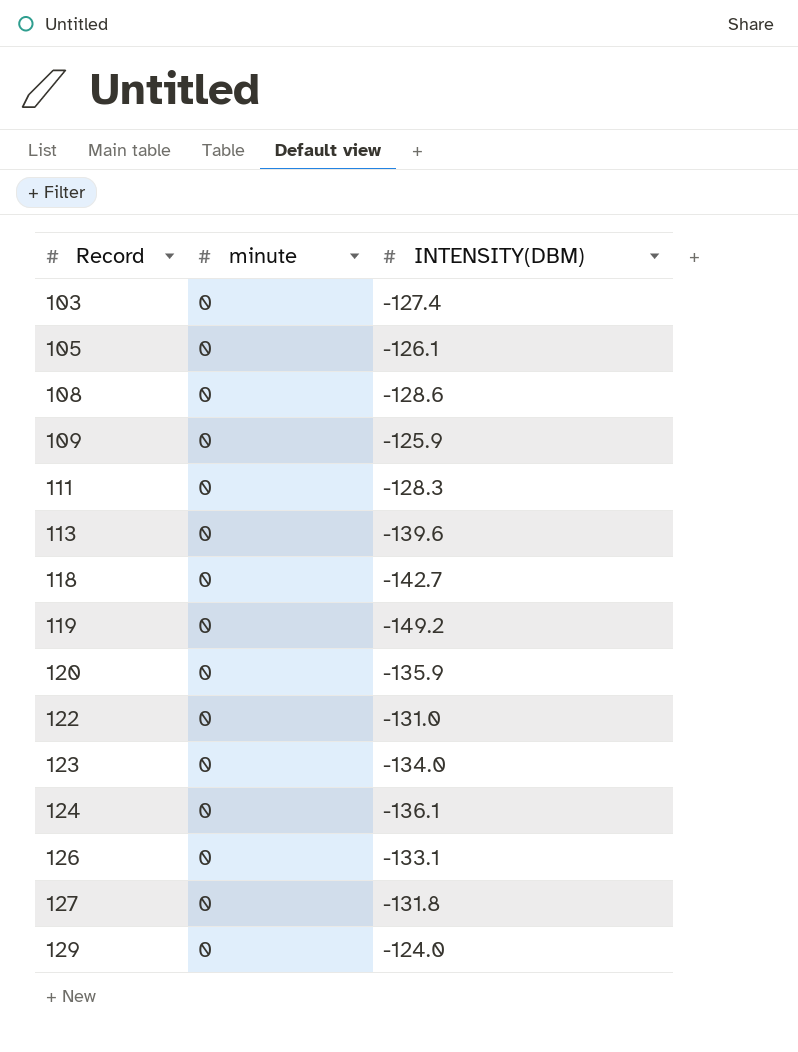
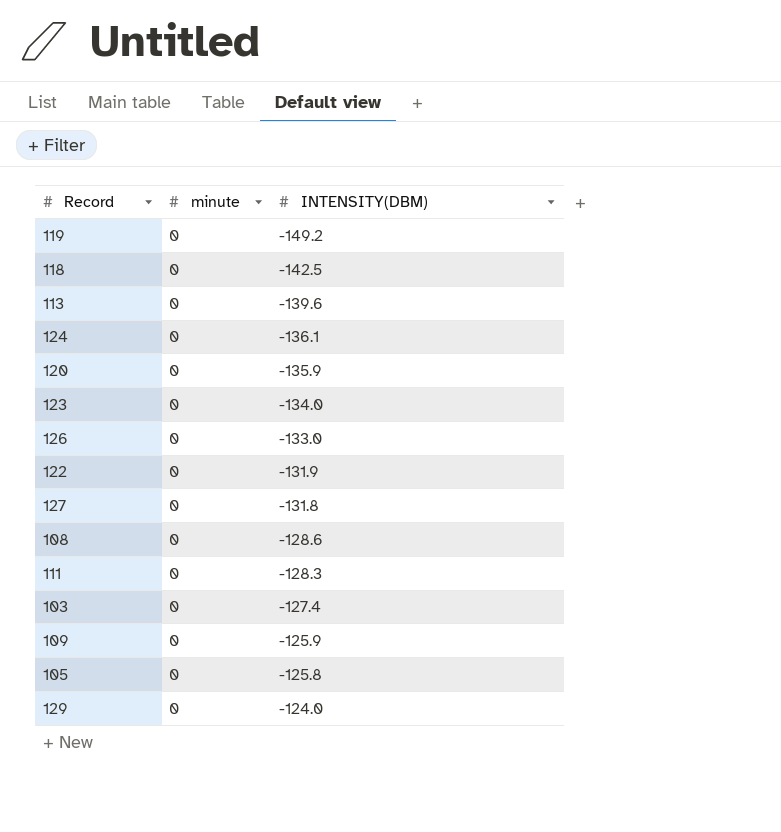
row order: Record ascending -> INTENSITY(DBM) ascending
118 | INTENSITY(DBM): -142.7 -> -142.5
126 | INTENSITY(DBM): -133.1 -> -133.0
122 | INTENSITY(DBM): -131.0 -> -131.9
105 | INTENSITY(DBM): -126.1 -> -125.8

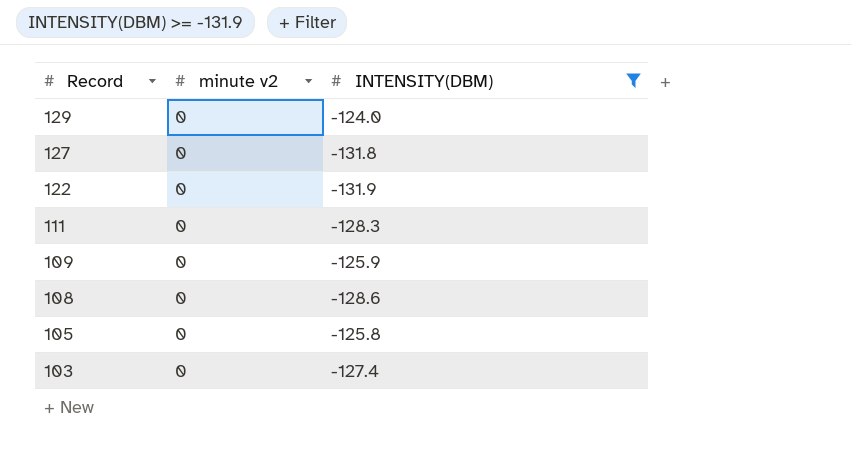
filter: none -> INTENSITY(DBM) >= -131.9
row order: INTENSITY(DBM) ascending -> Record descending
column name: minute -> minute v2

